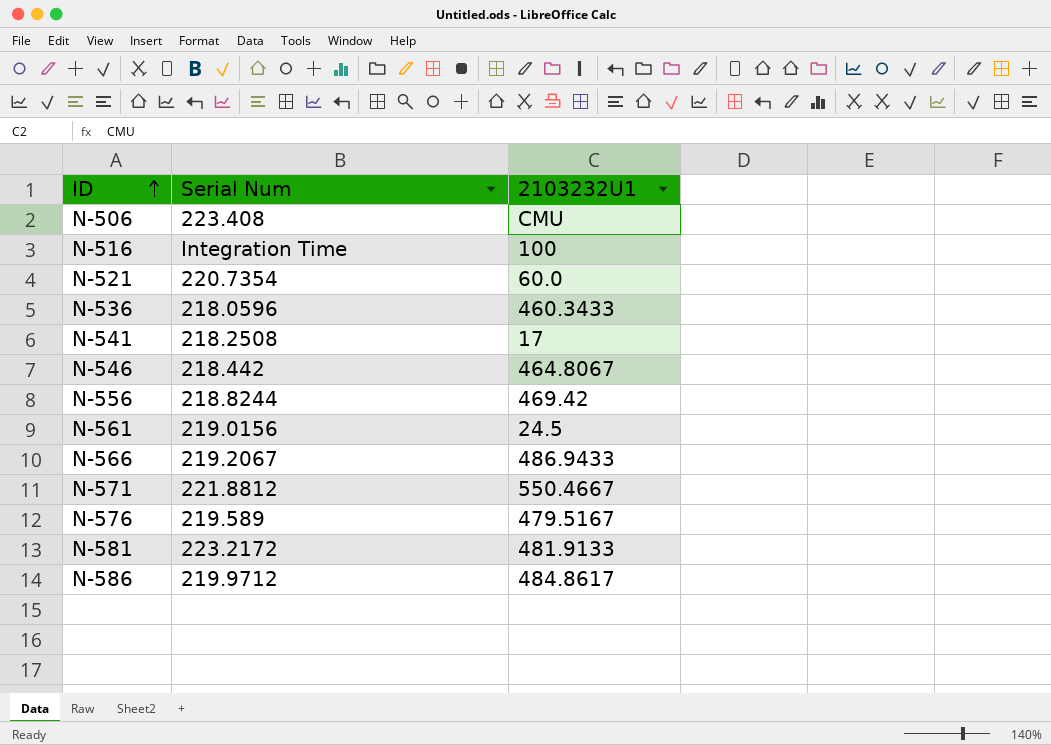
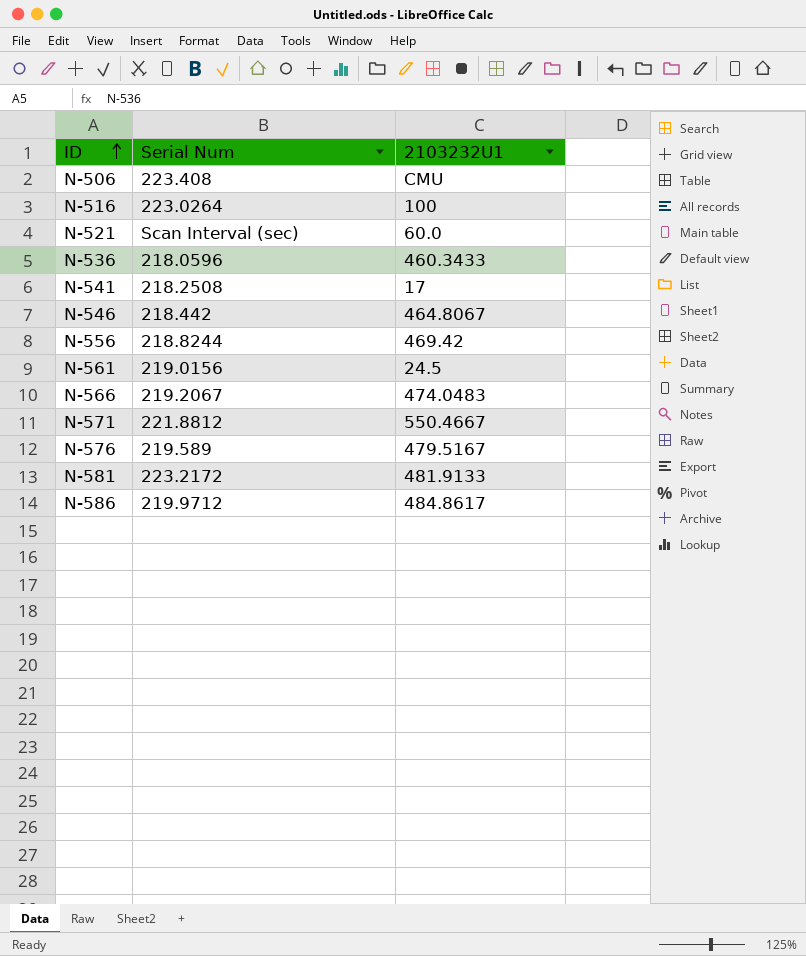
N-516 | Serial Num: Integration Time -> 223.0264
N-521 | Serial Num: 220.7354 -> Scan Interval (sec)
N-566 | 2103232U1: 486.9433 -> 474.0483

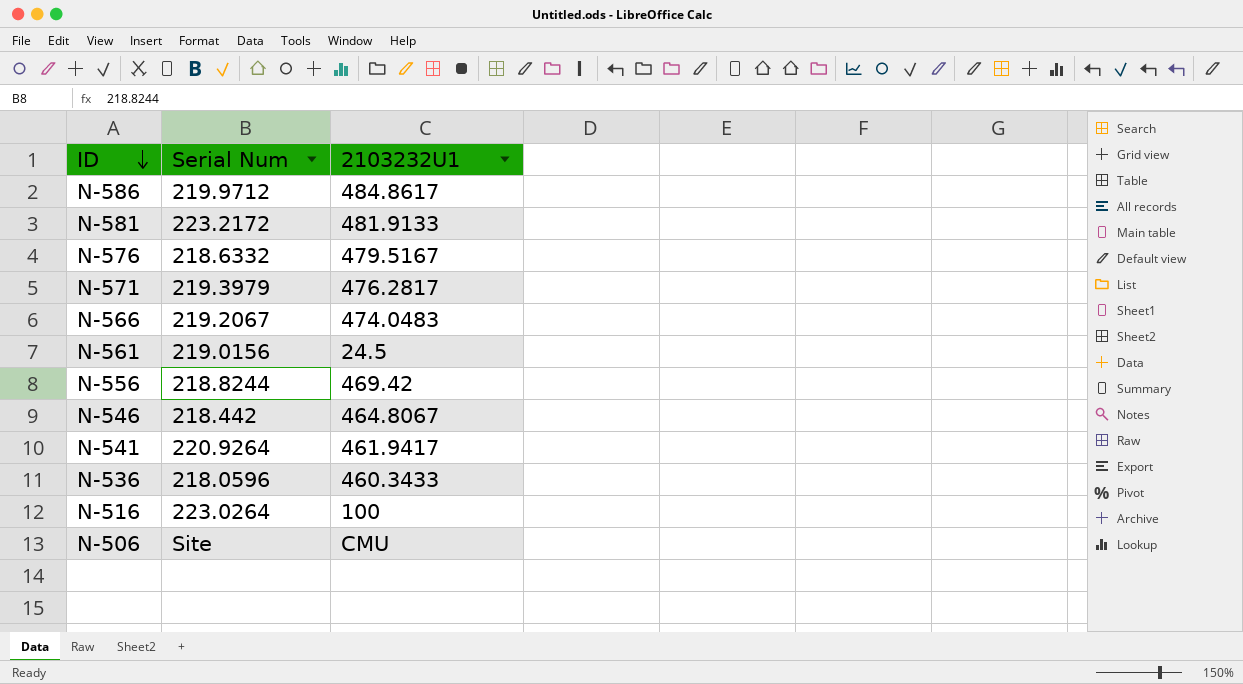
row order: ID ascending -> ID descending
row N-521: Scan Interval (sec) | 60.0 -> none
N-576 | Serial Num: 219.589 -> 218.6332
N-571 | Serial Num: 221.8812 -> 219.3979
N-571 | 2103232U1: 550.4667 -> 476.2817
N-541 | Serial Num: 218.2508 -> 220.9264
N-541 | 2103232U1: 17 -> 461.9417
N-506 | Serial Num: 223.408 -> Site

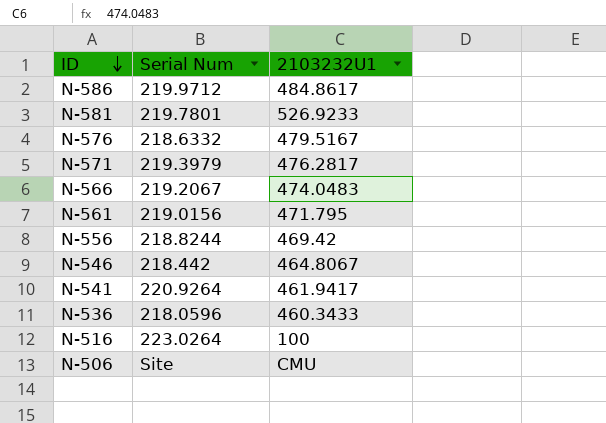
N-581 | Serial Num: 223.2172 -> 219.7801
N-581 | 2103232U1: 481.9133 -> 526.9233
N-561 | 2103232U1: 24.5 -> 471.795

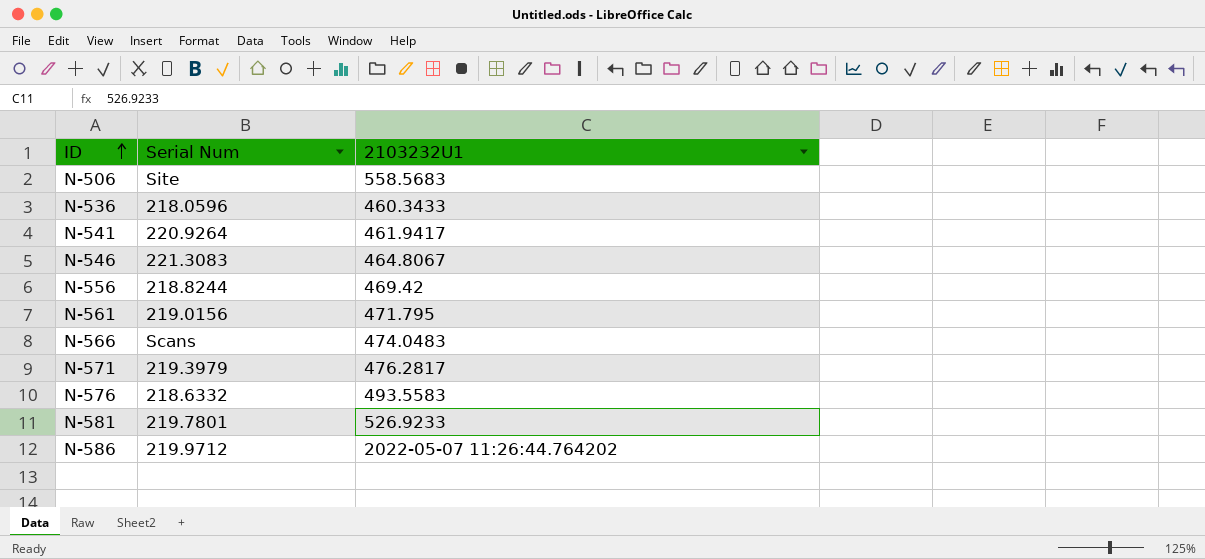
row order: ID descending -> ID ascending
row N-516: 223.0264 | 100 -> none
N-506 | 2103232U1: CMU -> 558.5683
N-546 | Serial Num: 218.442 -> 221.3083
N-566 | Serial Num: 219.2067 -> Scans
N-576 | 2103232U1: 479.5167 -> 493.5583
N-586 | 2103232U1: 484.8617 -> 2022-05-07 11:26:44.764202

